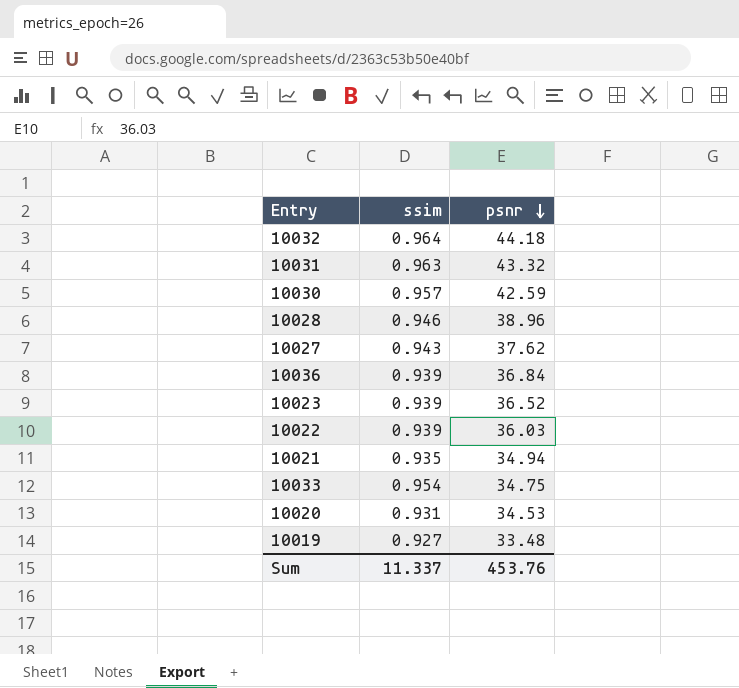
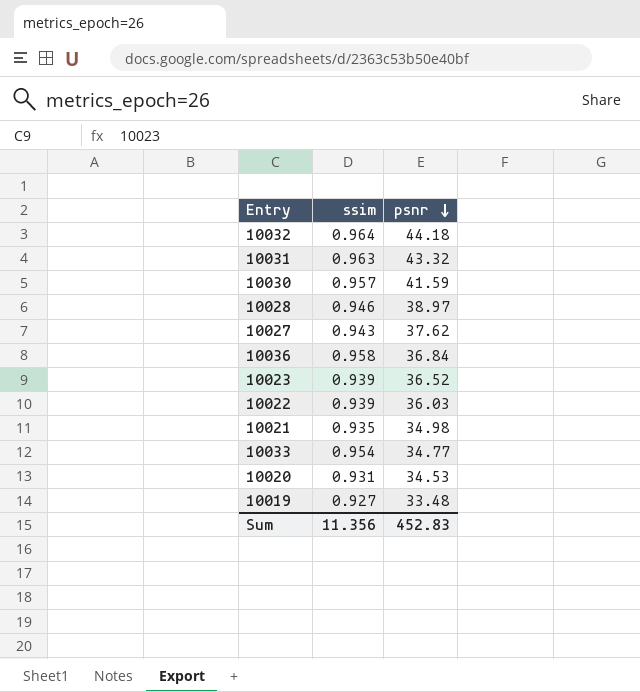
10030 | psnr: 42.59 -> 41.59
10028 | psnr: 38.96 -> 38.97
10036 | ssim: 0.939 -> 0.958
10021 | psnr: 34.94 -> 34.98
10033 | psnr: 34.75 -> 34.77
Sum | ssim: 11.337 -> 11.356
Sum | psnr: 453.76 -> 452.83

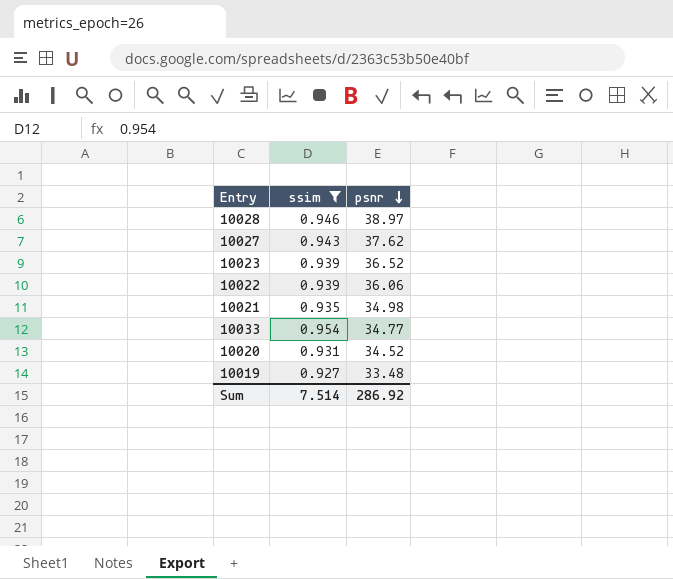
filter: none -> ssim <= 0.954
10022 | psnr: 36.03 -> 36.06
10020 | psnr: 34.53 -> 34.52
Sum | ssim: 11.356 -> 7.514
Sum | psnr: 452.83 -> 286.92

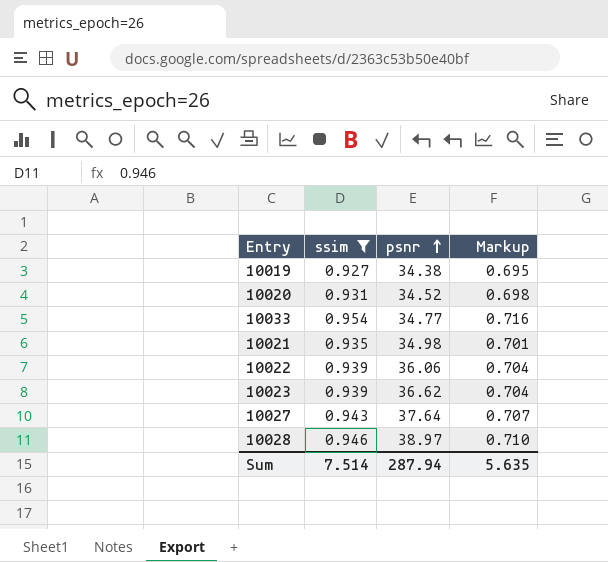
row order: psnr descending -> psnr ascending
column Markup | formula: none -> [ssim] * 0.75
10019 | psnr: 33.48 -> 34.38
10023 | psnr: 36.52 -> 36.62
10027 | psnr: 37.62 -> 37.64
Sum | psnr: 286.92 -> 287.94

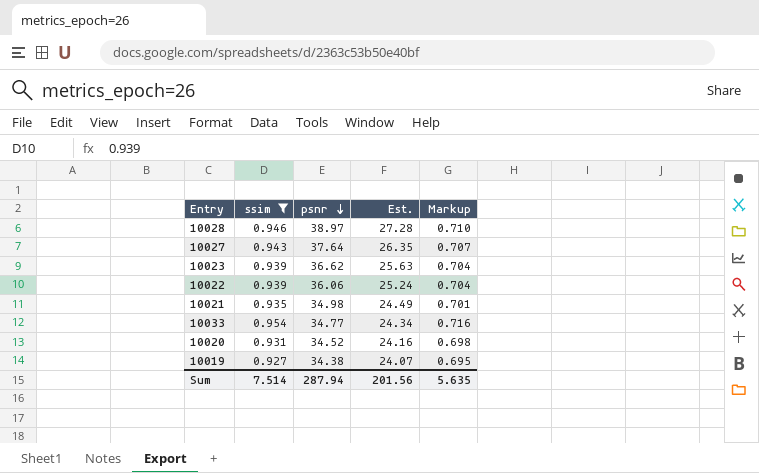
row order: psnr ascending -> psnr descending
column Est. | formula: none -> [psnr] * 0.7

